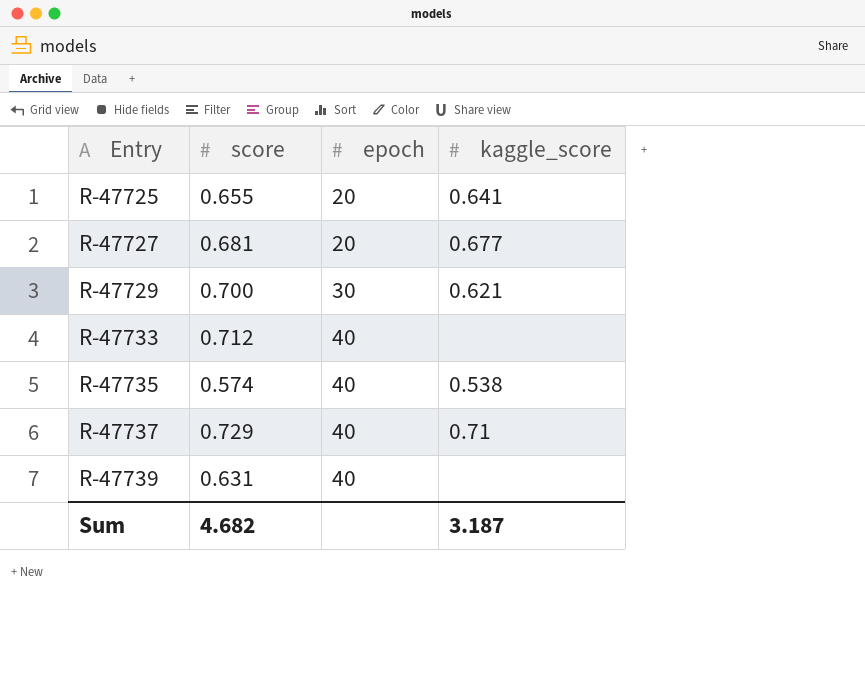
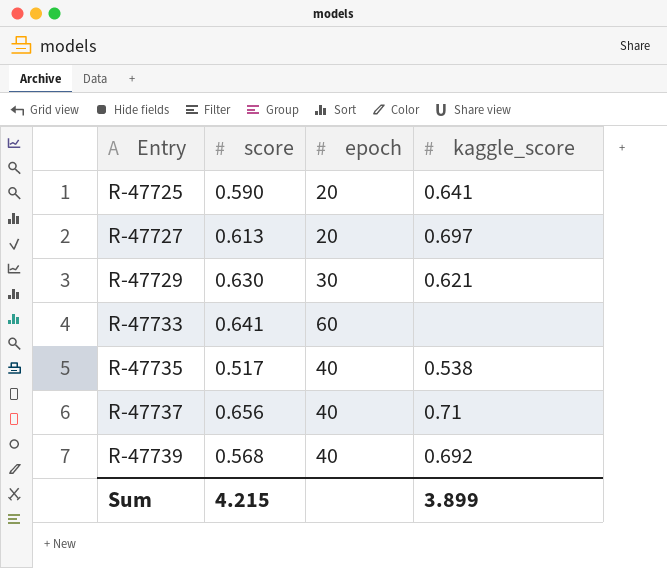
R-47725 | score: 0.655 -> 0.590
R-47727 | score: 0.681 -> 0.613
R-47727 | kaggle_score: 0.677 -> 0.697
R-47729 | score: 0.700 -> 0.630
R-47733 | score: 0.712 -> 0.641
R-47733 | epoch: 40 -> 60
R-47735 | score: 0.574 -> 0.517
R-47737 | score: 0.729 -> 0.656
R-47739 | score: 0.631 -> 0.568
R-47739 | kaggle_score: none -> 0.692
Sum | score: 4.682 -> 4.215
Sum | kaggle_score: 3.187 -> 3.899

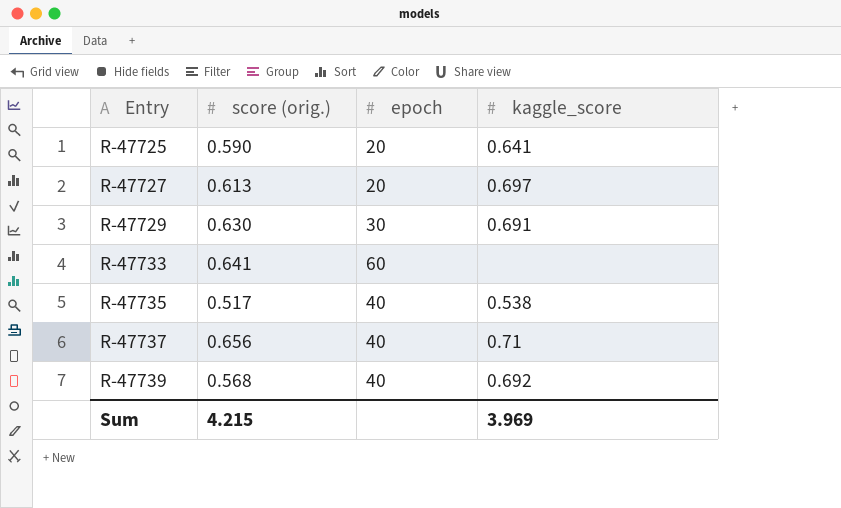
column name: score -> score (orig.)
R-47729 | kaggle_score: 0.621 -> 0.691
Sum | kaggle_score: 3.899 -> 3.969

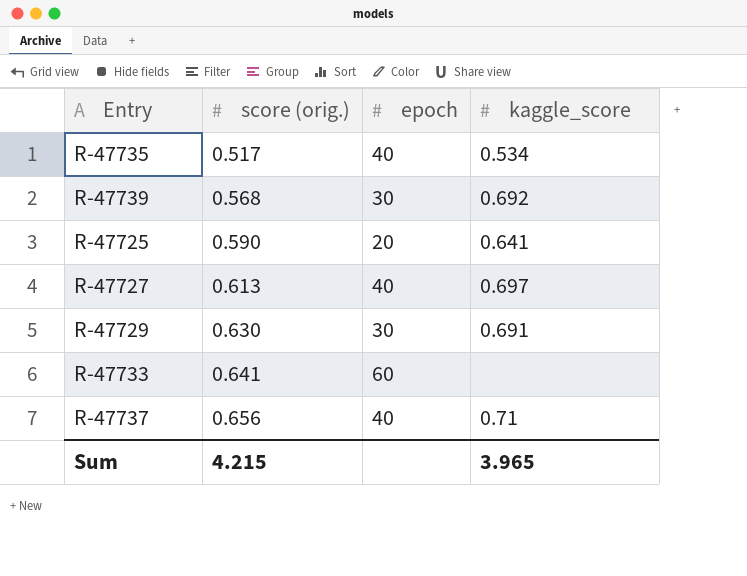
row order: Entry ascending -> score (orig.) ascending
R-47735 | kaggle_score: 0.538 -> 0.534
R-47739 | epoch: 40 -> 30
R-47727 | epoch: 20 -> 40
Sum | kaggle_score: 3.969 -> 3.965

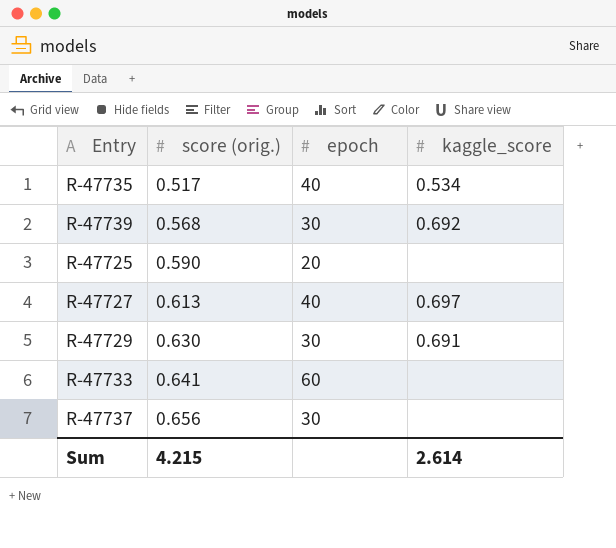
R-47725 | kaggle_score: 0.641 -> none
R-47737 | epoch: 40 -> 30
R-47737 | kaggle_score: 0.71 -> none
Sum | kaggle_score: 3.965 -> 2.614

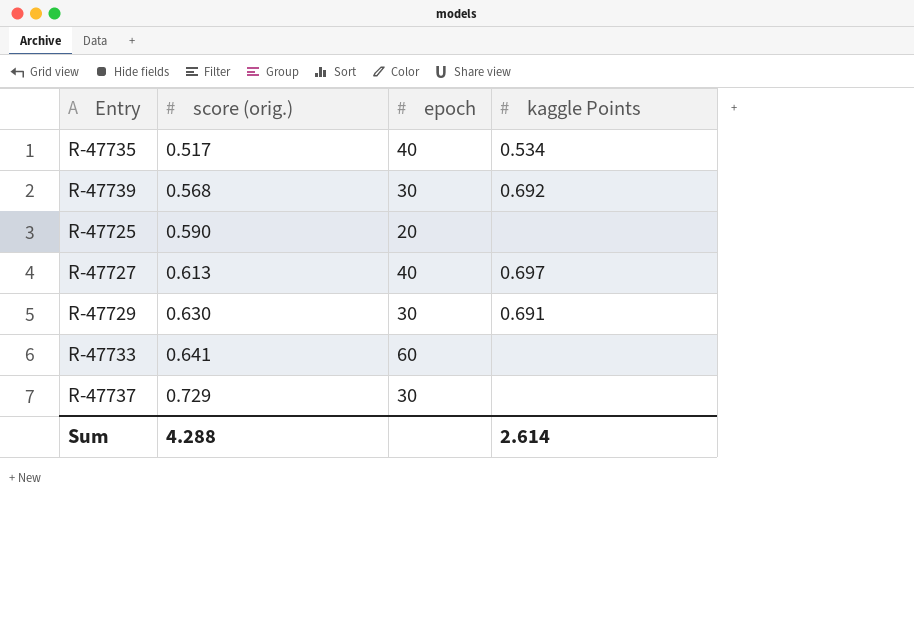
column name: kaggle_score -> kaggle Points
R-47737 | score (orig.): 0.656 -> 0.729
Sum | score (orig.): 4.215 -> 4.288

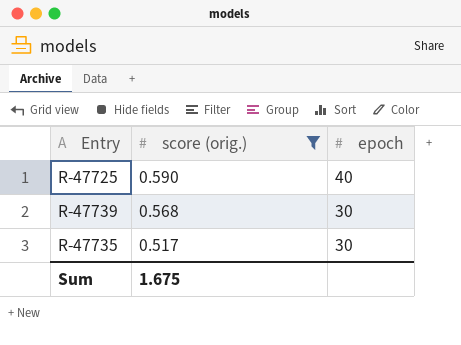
filter: none -> score (orig.) <= 0.590
row order: score (orig.) ascending -> score (orig.) descending
column kaggle Points | position: 4 -> none
R-47725 | epoch: 20 -> 40
R-47735 | epoch: 40 -> 30
Sum | score (orig.): 4.288 -> 1.675

